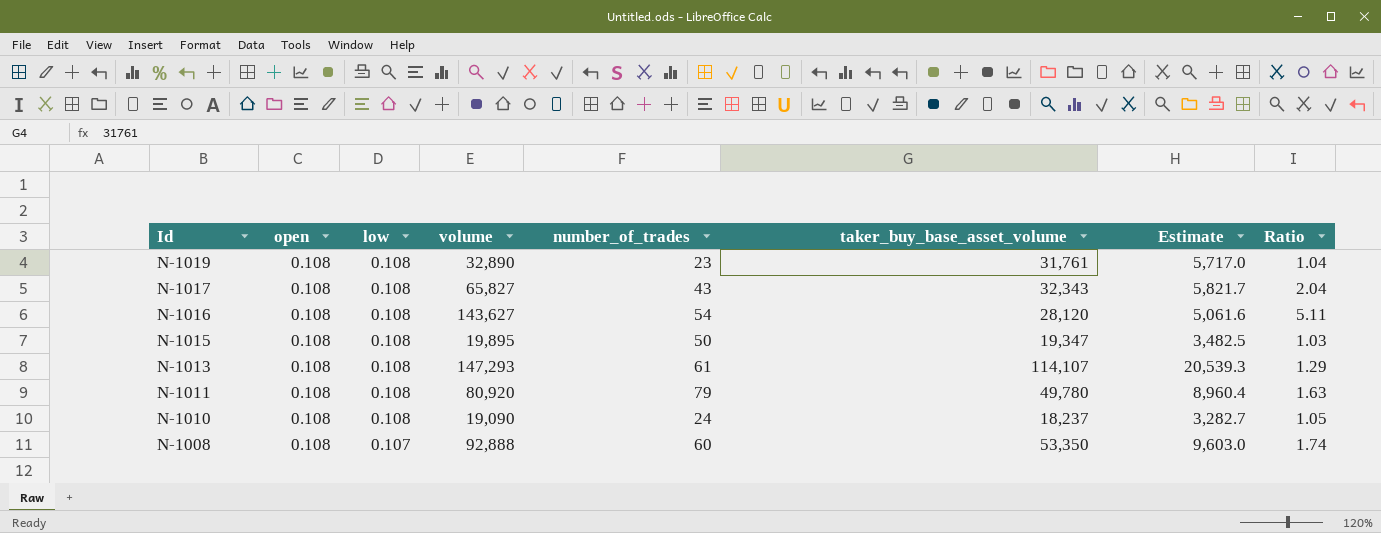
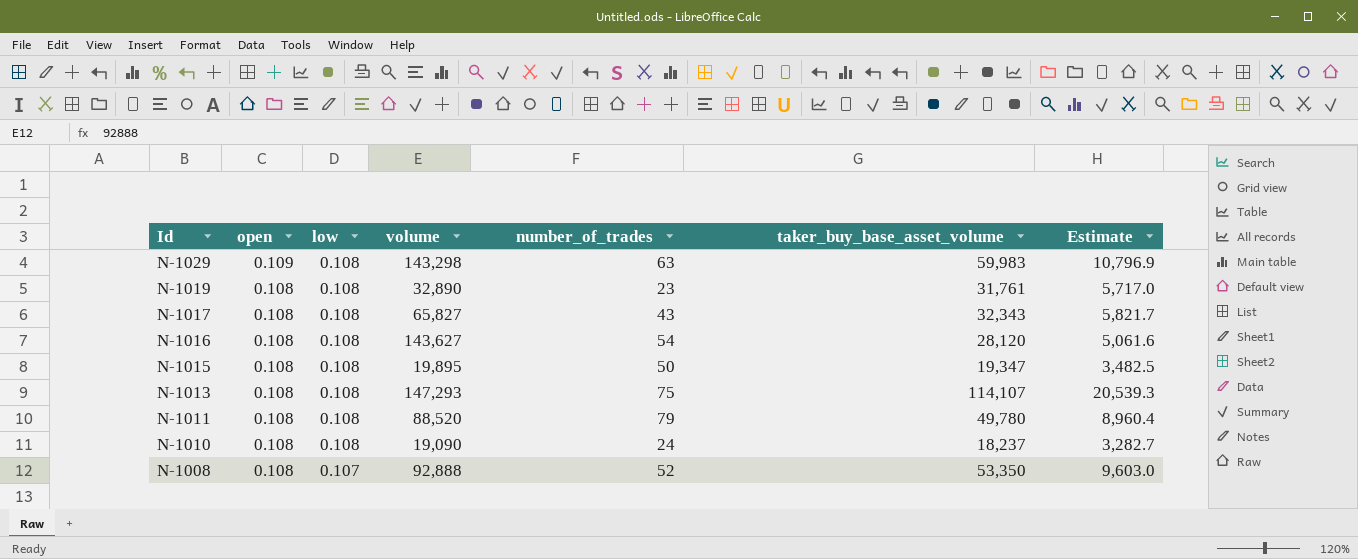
column Ratio | formula: [volume] / [taker_buy_base_asset_volume] -> none
row N-1029: none -> 0.109 | 0.108 | 143,298 | 63 | 59,983 | 10,796.9
N-1013 | number_of_trades: 61 -> 75
N-1011 | volume: 80,920 -> 88,520
N-1008 | number_of_trades: 60 -> 52

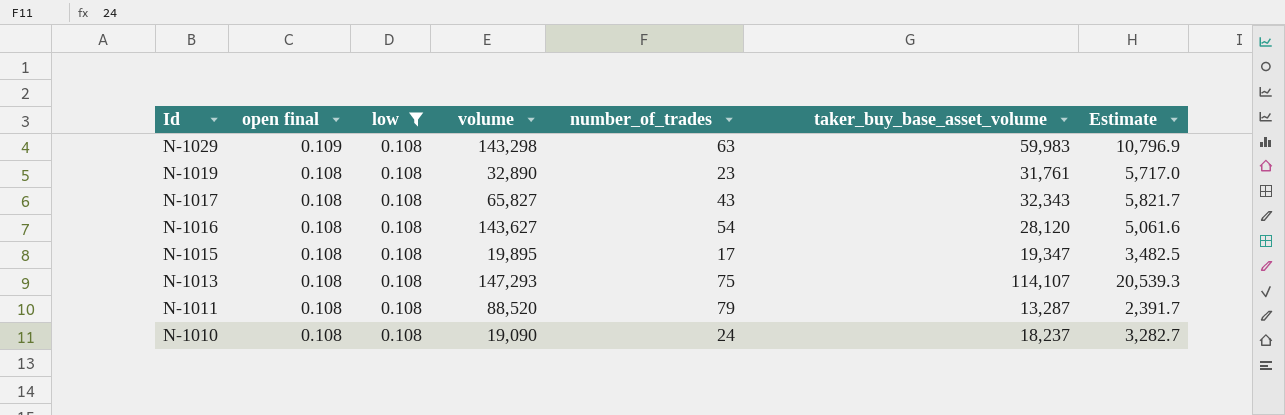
filter: none -> low = 0.108
column name: open -> open final
N-1015 | number_of_trades: 50 -> 17
N-1011 | taker_buy_base_asset_volume: 49,780 -> 13,287
N-1011 | Estimate: 8,960.4 -> 2,391.7

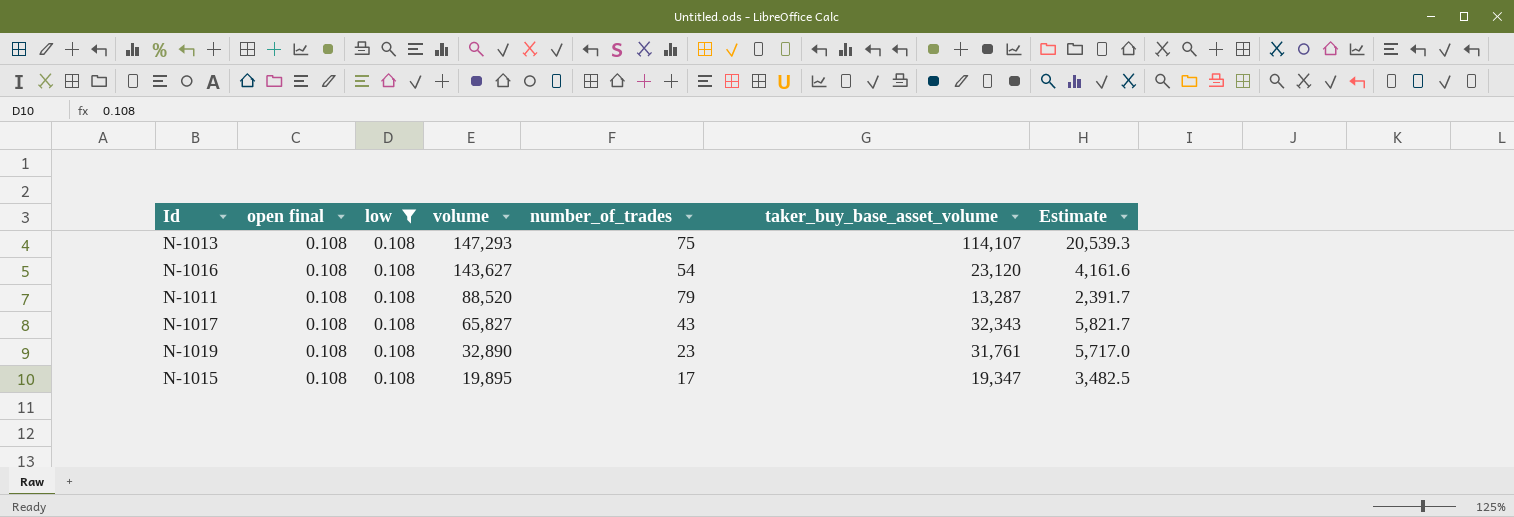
row order: Id descending -> volume descending
row N-1029: 0.109 | 0.108 | 143,298 | 63 | 59,983 | 10,796.9 -> none
row N-1010: 0.108 | 0.108 | 19,090 | 24 | 18,237 | 3,282.7 -> none
N-1016 | taker_buy_base_asset_volume: 28,120 -> 23,120
N-1016 | Estimate: 5,061.6 -> 4,161.6

